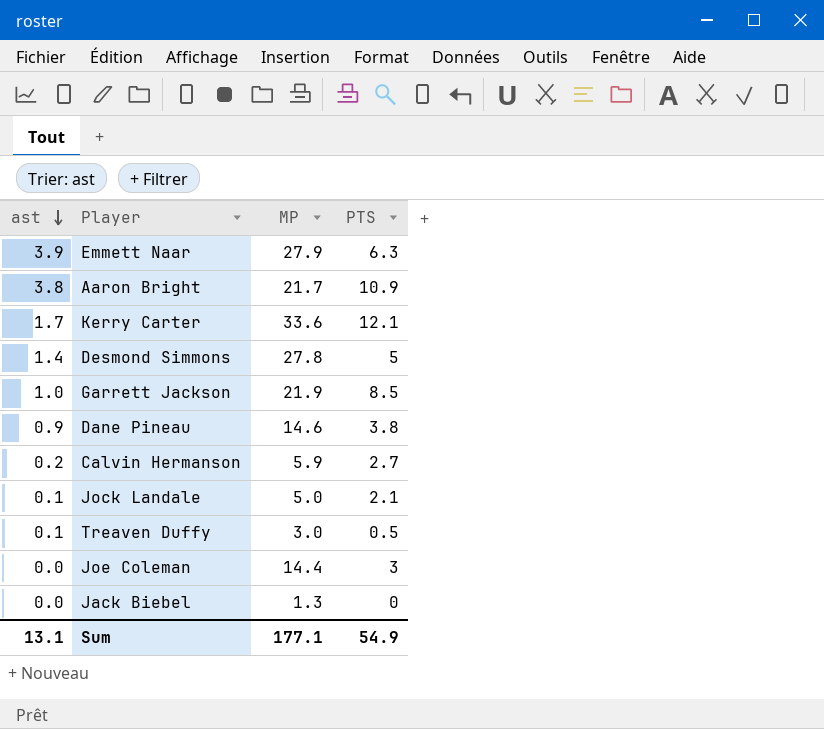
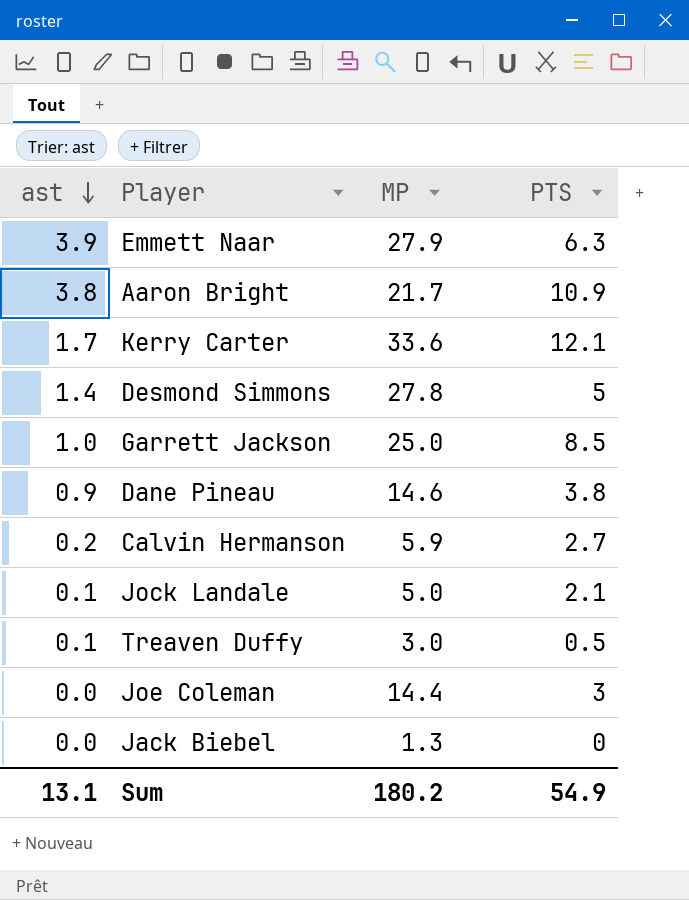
Garrett Jackson | MP: 21.9 -> 25.0
Sum | MP: 177.1 -> 180.2

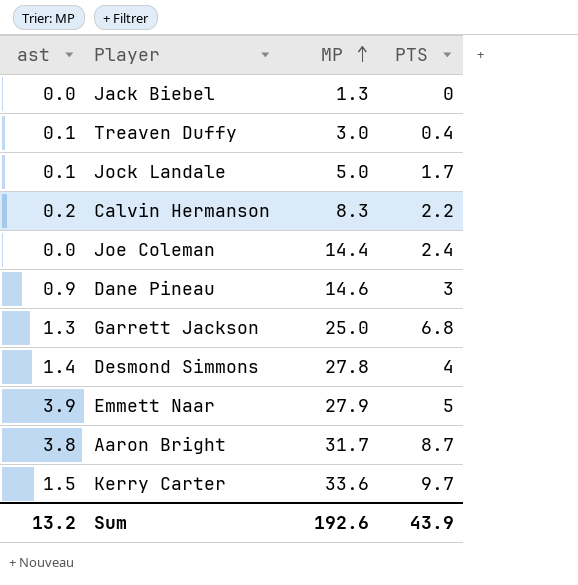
row order: ast descending -> MP ascending
Treaven Duffy | PTS: 0.5 -> 0.4
Jock Landale | PTS: 2.1 -> 1.7
Calvin Hermanson | MP: 5.9 -> 8.3
Calvin Hermanson | PTS: 2.7 -> 2.2
Joe Coleman | PTS: 3 -> 2.4
Dane Pineau | PTS: 3.8 -> 3
Garrett Jackson | ast: 1.0 -> 1.3
Garrett Jackson | PTS: 8.5 -> 6.8
Desmond Simmons | PTS: 5 -> 4
Emmett Naar | PTS: 6.3 -> 5
Aaron Bright | MP: 21.7 -> 31.7
Aaron Bright | PTS: 10.9 -> 8.7
Kerry Carter | ast: 1.7 -> 1.5
Kerry Carter | PTS: 12.1 -> 9.7
Sum | ast: 13.1 -> 13.2
Sum | MP: 180.2 -> 192.6
Sum | PTS: 54.9 -> 43.9

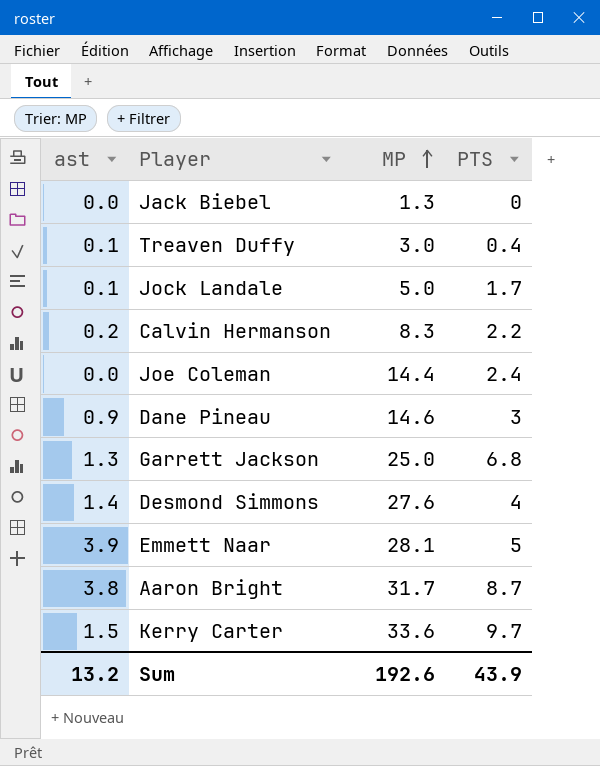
Desmond Simmons | MP: 27.8 -> 27.6
Emmett Naar | MP: 27.9 -> 28.1

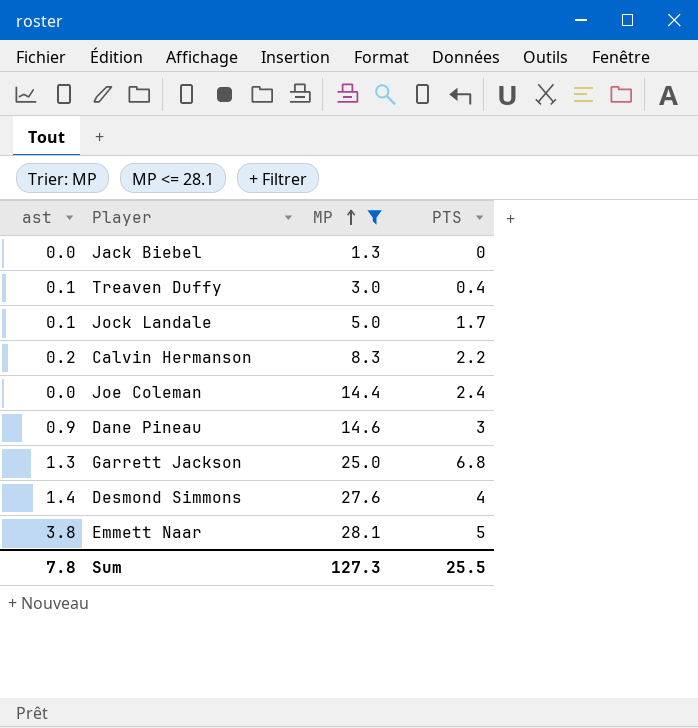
filter: none -> MP <= 28.1
Emmett Naar | ast: 3.9 -> 3.8
Sum | ast: 13.2 -> 7.8
Sum | MP: 192.6 -> 127.3
Sum | PTS: 43.9 -> 25.5

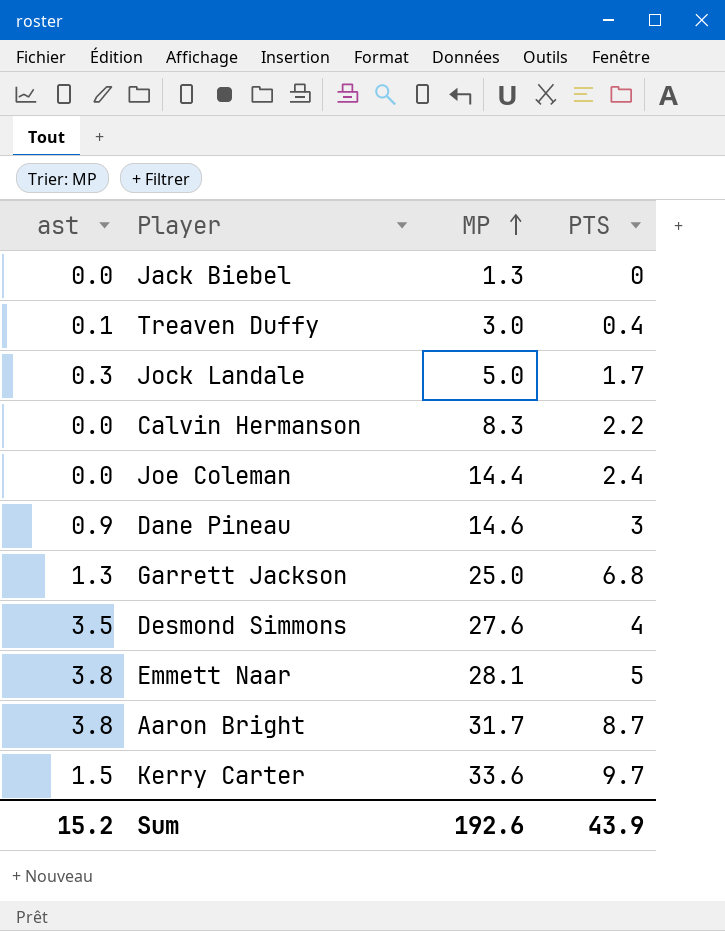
filter: MP <= 28.1 -> none
Jock Landale | ast: 0.1 -> 0.3
Calvin Hermanson | ast: 0.2 -> 0.0
Desmond Simmons | ast: 1.4 -> 3.5
Sum | ast: 7.8 -> 15.2
Sum | MP: 127.3 -> 192.6
Sum | PTS: 25.5 -> 43.9

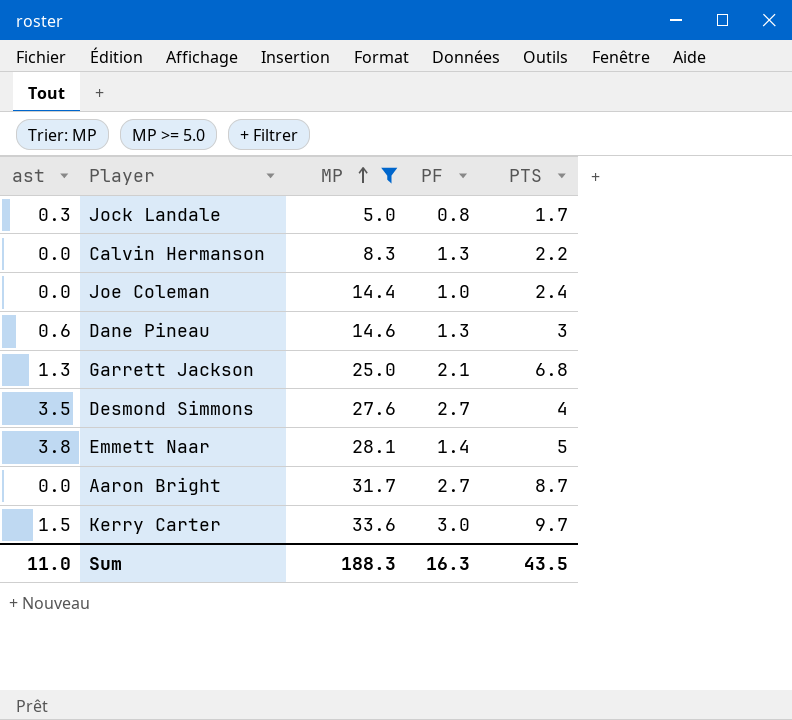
filter: none -> MP >= 5.0
column PF | position: none -> 4
Dane Pineau | ast: 0.9 -> 0.6
Aaron Bright | ast: 3.8 -> 0.0
Sum | ast: 15.2 -> 11.0
Sum | MP: 192.6 -> 188.3
Sum | PTS: 43.9 -> 43.5

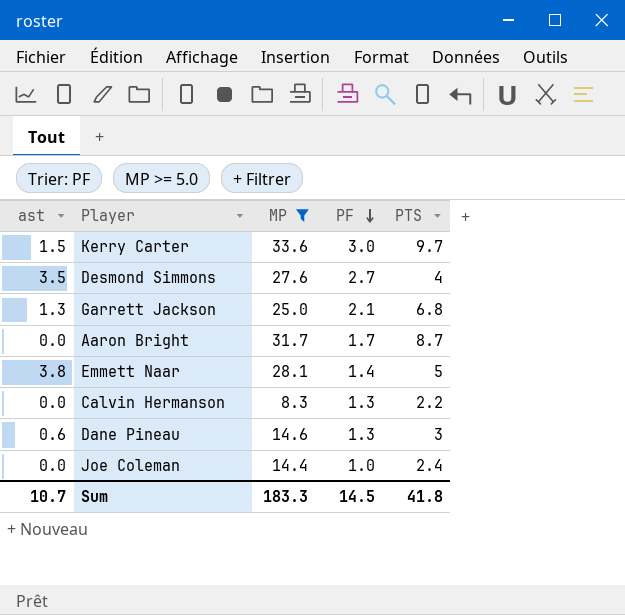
row order: MP ascending -> PF descending
row Jock Landale: 0.3 | 5.0 | 0.8 | 1.7 -> none
Aaron Bright | PF: 2.7 -> 1.7
Sum | ast: 11.0 -> 10.7
Sum | MP: 188.3 -> 183.3
Sum | PF: 16.3 -> 14.5
Sum | PTS: 43.5 -> 41.8

